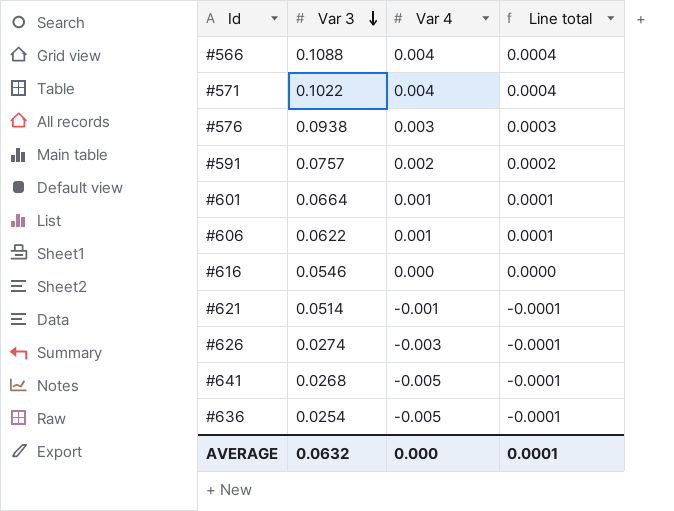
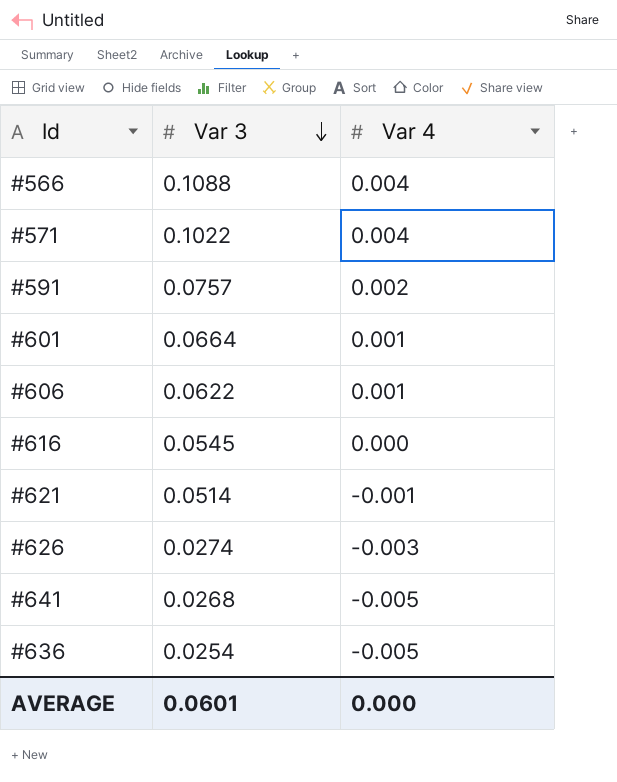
column Line total | formula: [Var 3] * [Var 4] -> none
row #576: 0.0938 | 0.003 | 0.0003 -> none
#616 | Var 3: 0.0546 -> 0.0545
AVERAGE | Var 3: 0.0632 -> 0.0601

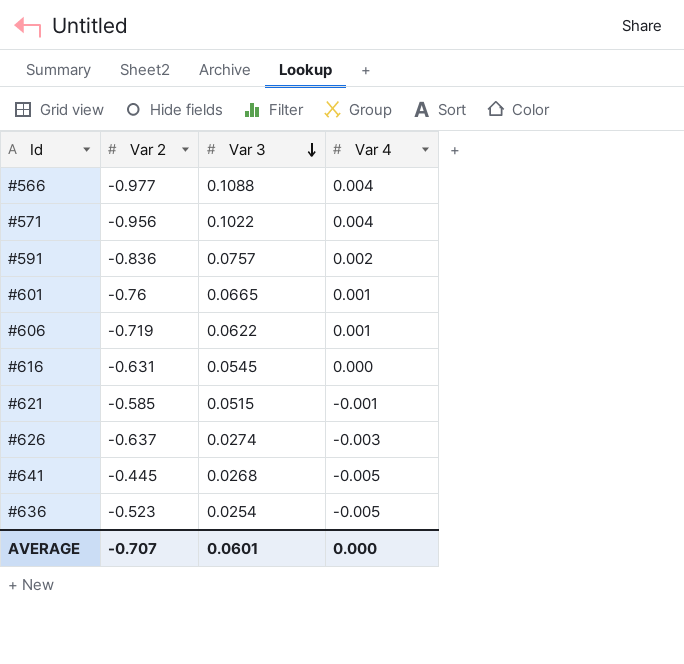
column Var 2 | position: none -> 2
#601 | Var 3: 0.0664 -> 0.0665
#621 | Var 3: 0.0514 -> 0.0515

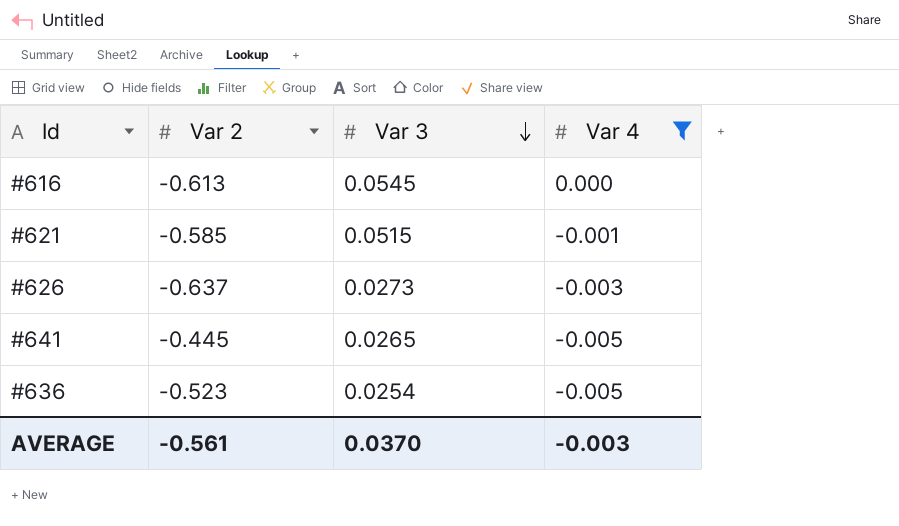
filter: none -> Var 4 <= 0.000
#616 | Var 2: -0.631 -> -0.613
#626 | Var 3: 0.0274 -> 0.0273
#641 | Var 3: 0.0268 -> 0.0265
AVERAGE | Var 2: -0.707 -> -0.561
AVERAGE | Var 3: 0.0601 -> 0.0370
AVERAGE | Var 4: 0.000 -> -0.003

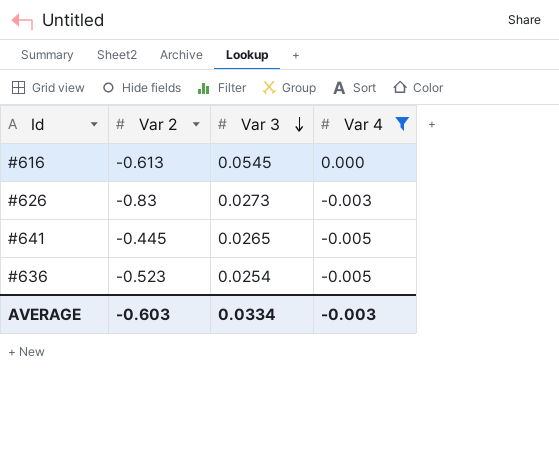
row #621: -0.585 | 0.0515 | -0.001 -> none
#626 | Var 2: -0.637 -> -0.83
AVERAGE | Var 2: -0.561 -> -0.603
AVERAGE | Var 3: 0.0370 -> 0.0334

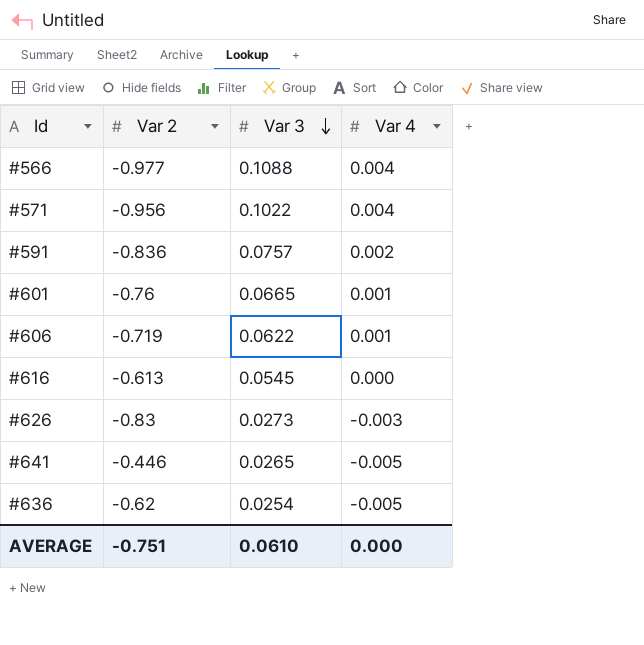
filter: Var 4 <= 0.000 -> none
#641 | Var 2: -0.445 -> -0.446
#636 | Var 2: -0.523 -> -0.62
AVERAGE | Var 2: -0.603 -> -0.751
AVERAGE | Var 3: 0.0334 -> 0.0610
AVERAGE | Var 4: -0.003 -> 0.000

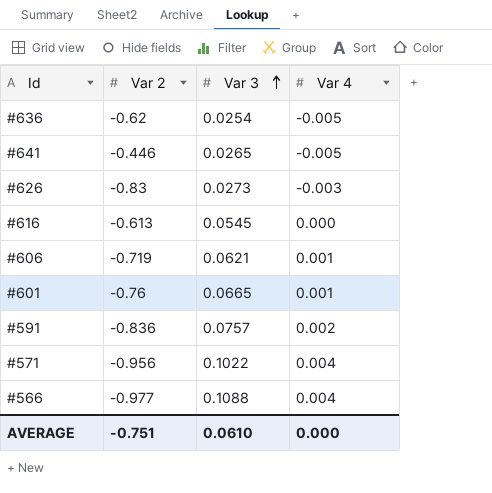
row order: Var 3 descending -> Var 3 ascending
#606 | Var 3: 0.0622 -> 0.0621

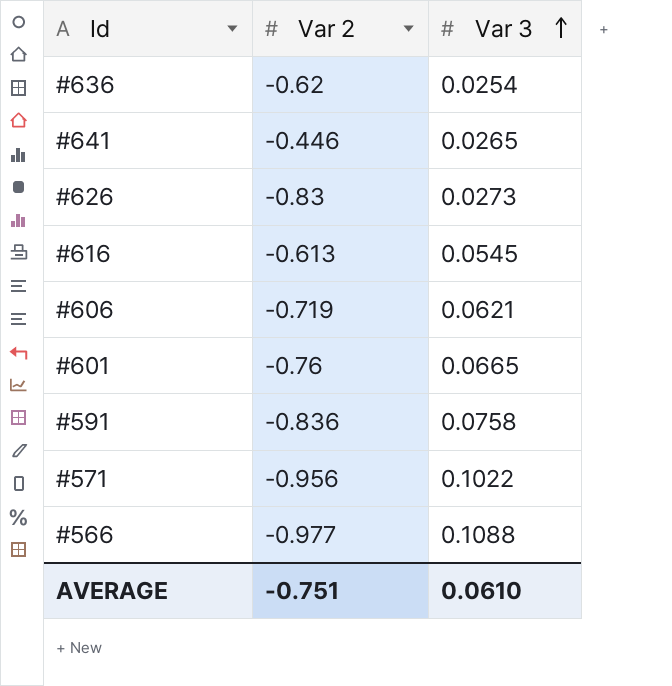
column Var 4 | position: 4 -> none
#591 | Var 3: 0.0757 -> 0.0758

